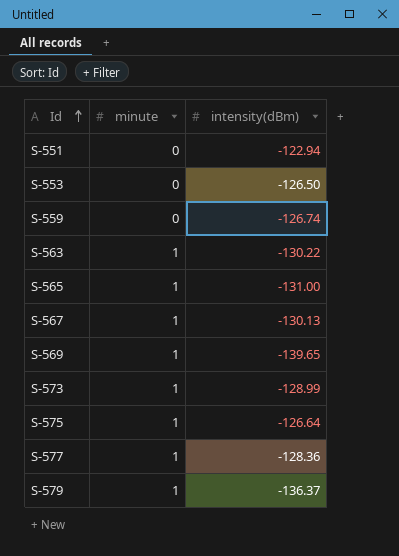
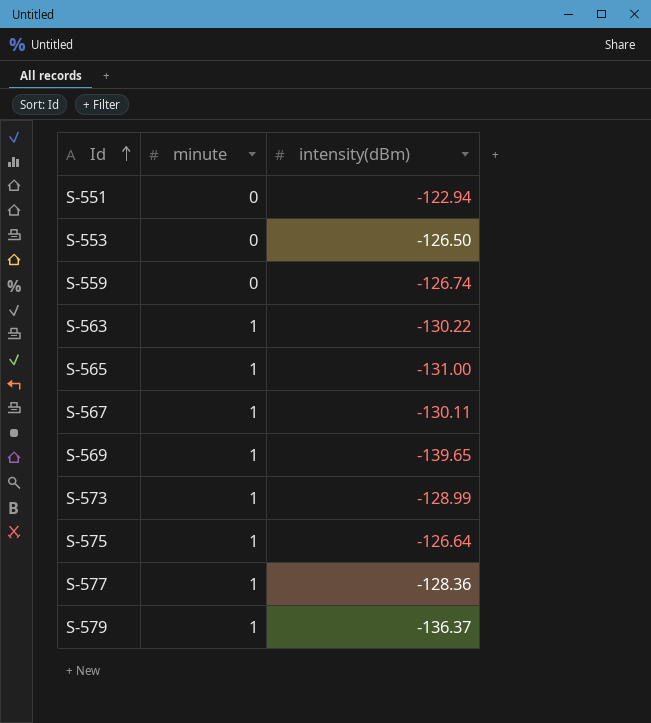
S-567 | intensity(dBm): -130.13 -> -130.11

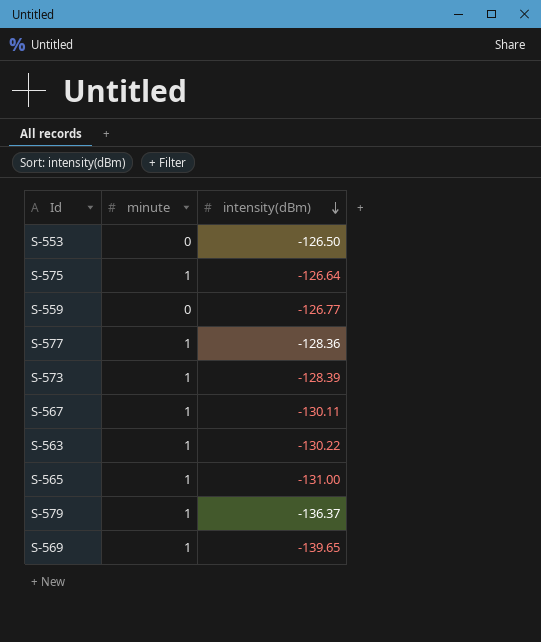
row order: Id ascending -> intensity(dBm) descending
row S-551: 0 | -122.94 -> none
S-559 | intensity(dBm): -126.74 -> -126.77
S-573 | intensity(dBm): -128.99 -> -128.39

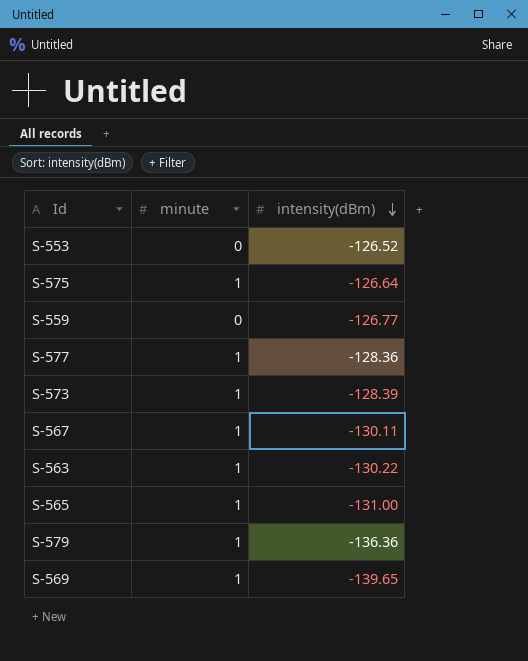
S-553 | intensity(dBm): -126.50 -> -126.52
S-579 | intensity(dBm): -136.37 -> -136.36

